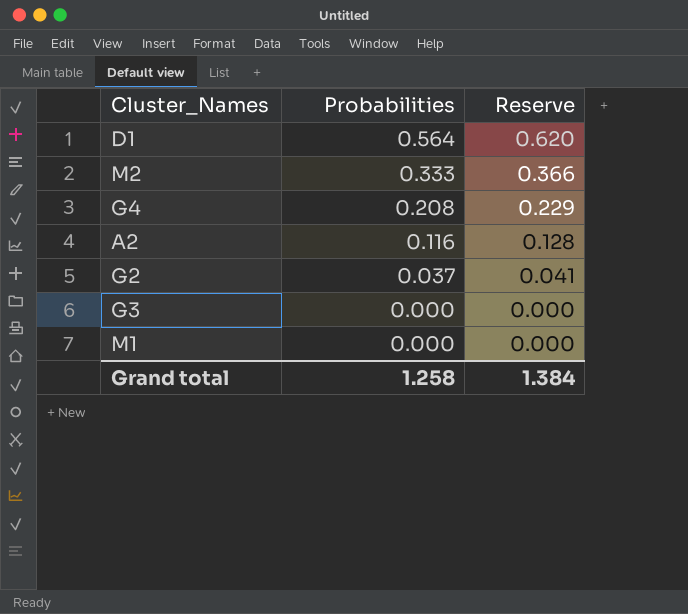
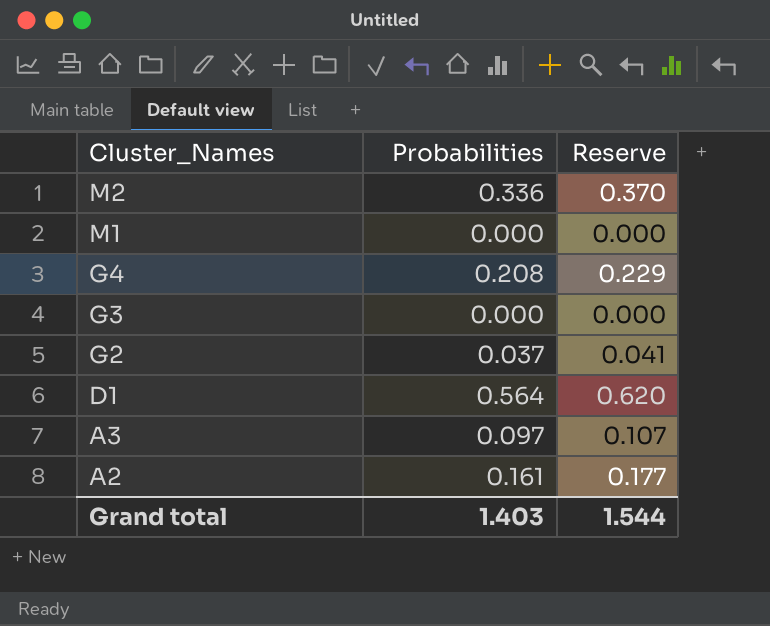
row order: Probabilities descending -> Cluster_Names descending
M2 | Probabilities: 0.333 -> 0.336
M2 | Reserve: 0.366 -> 0.370
row A3: none -> 0.097 | 0.107
A2 | Probabilities: 0.116 -> 0.161
A2 | Reserve: 0.128 -> 0.177
Grand total | Probabilities: 1.258 -> 1.403
Grand total | Reserve: 1.384 -> 1.544

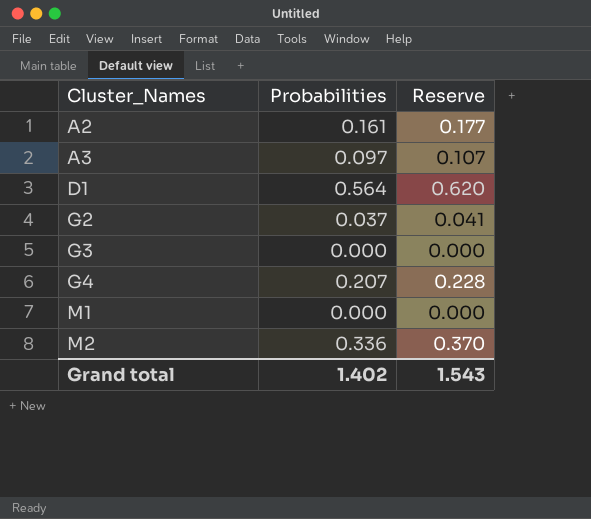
row order: Cluster_Names descending -> Cluster_Names ascending
G4 | Probabilities: 0.208 -> 0.207
G4 | Reserve: 0.229 -> 0.228
Grand total | Probabilities: 1.403 -> 1.402
Grand total | Reserve: 1.544 -> 1.543

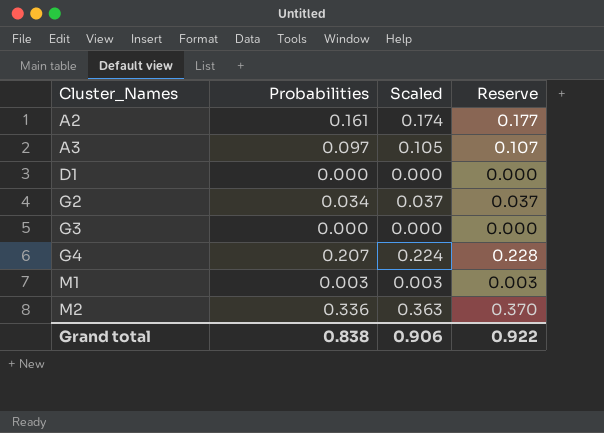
column Scaled | formula: none -> [Probabilities] * 1.08
D1 | Probabilities: 0.564 -> 0.000
D1 | Reserve: 0.620 -> 0.000
G2 | Probabilities: 0.037 -> 0.034
G2 | Reserve: 0.041 -> 0.037
M1 | Probabilities: 0.000 -> 0.003
M1 | Reserve: 0.000 -> 0.003
Grand total | Probabilities: 1.402 -> 0.838
Grand total | Reserve: 1.543 -> 0.922

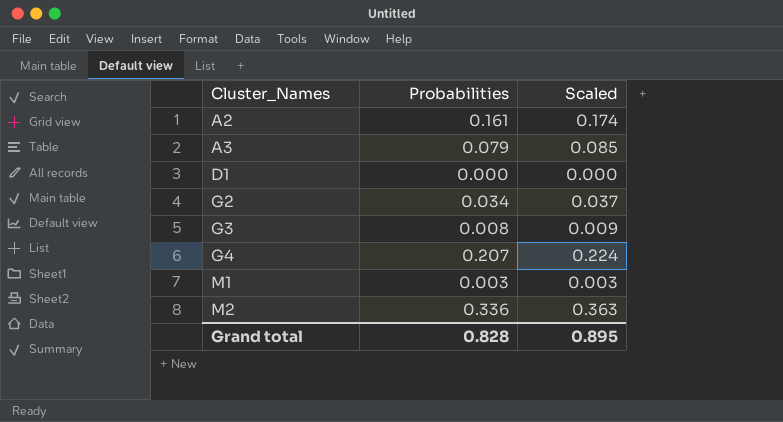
column Reserve | formula: [Probabilities] * 1.1 -> none
A3 | Probabilities: 0.097 -> 0.079
A3 | Scaled: 0.105 -> 0.085
G3 | Probabilities: 0.000 -> 0.008
G3 | Scaled: 0.000 -> 0.009
Grand total | Probabilities: 0.838 -> 0.828
Grand total | Scaled: 0.906 -> 0.895

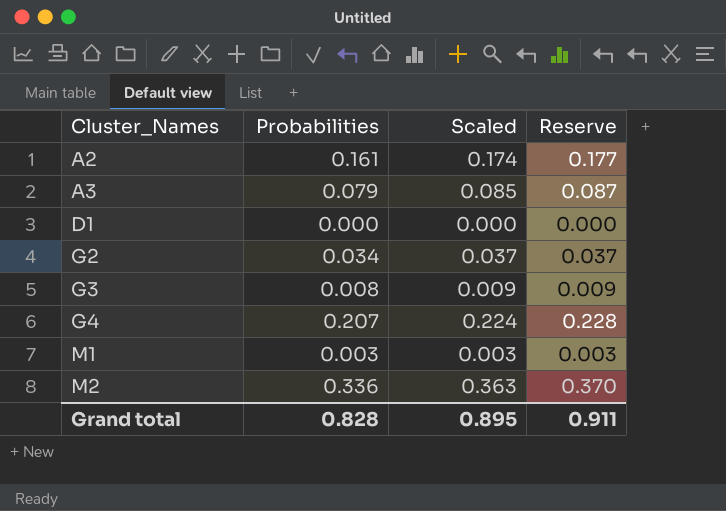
column Reserve | formula: none -> [Probabilities] * 1.1

